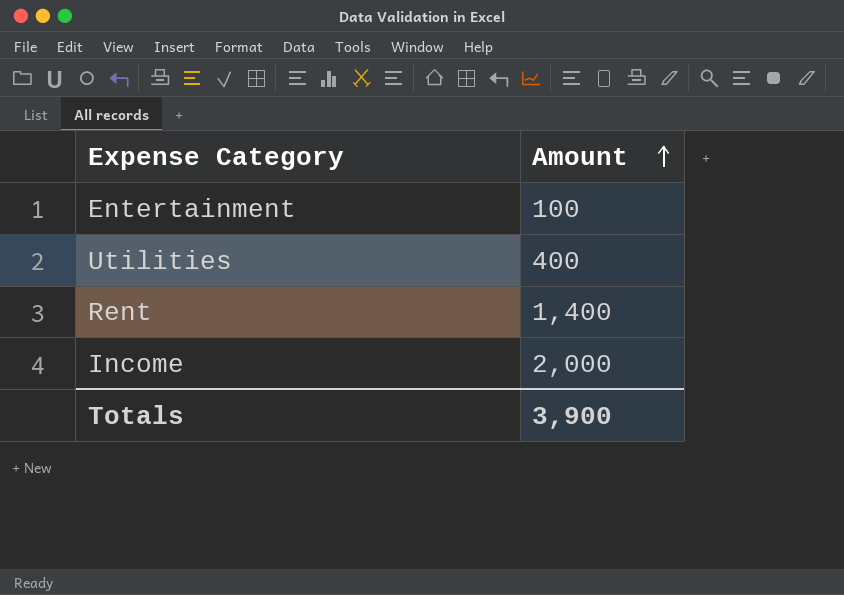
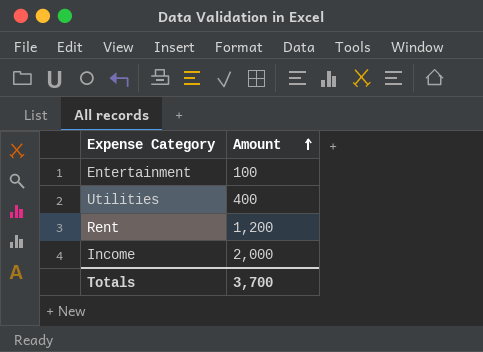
Rent | Amount: 1,400 -> 1,200
Totals | Amount: 3,900 -> 3,700

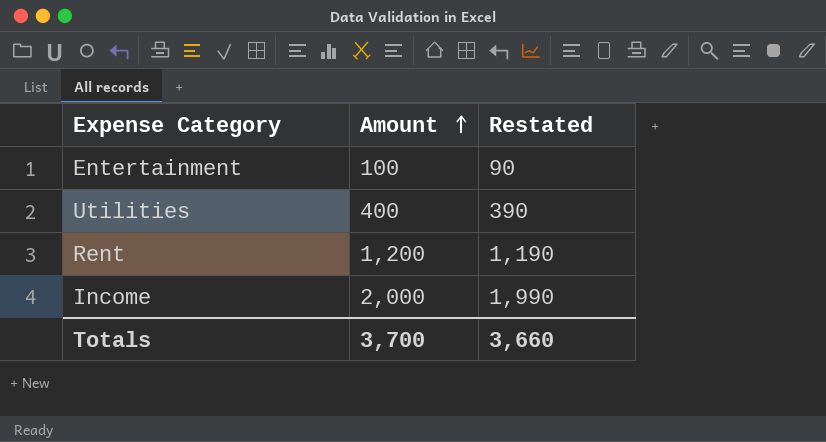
column Restated | formula: none -> [Amount] - 10

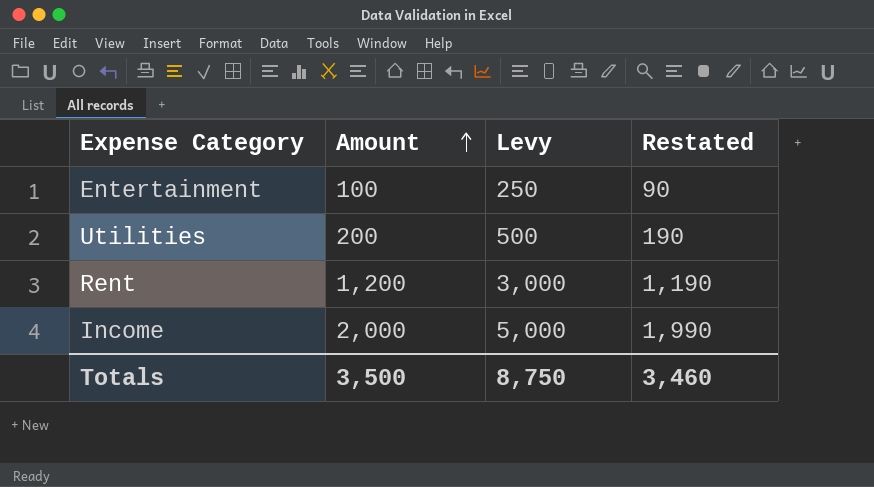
column Levy | formula: none -> [Amount] * 2.5
Utilities | Amount: 400 -> 200
Utilities | Restated: 390 -> 190
Totals | Amount: 3,700 -> 3,500
Totals | Restated: 3,660 -> 3,460

